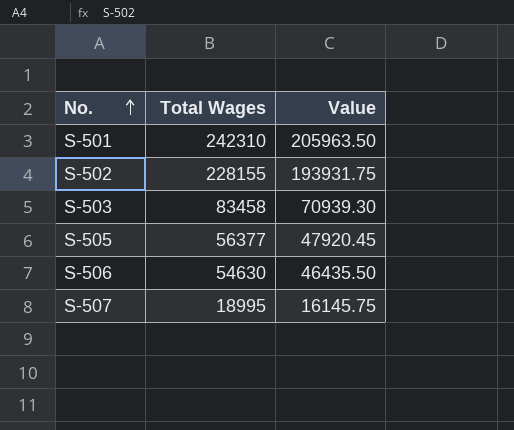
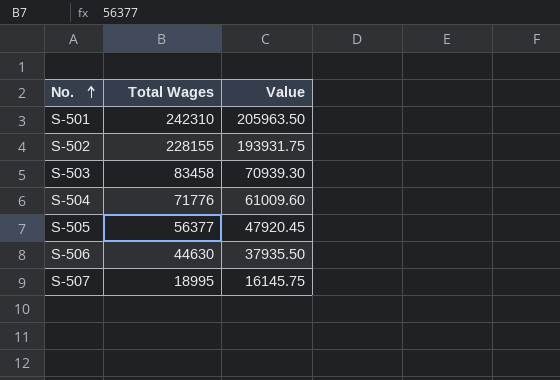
row S-504: none -> 71776 | 61009.60
S-506 | Total Wages: 54630 -> 44630
S-506 | Value: 46435.50 -> 37935.50

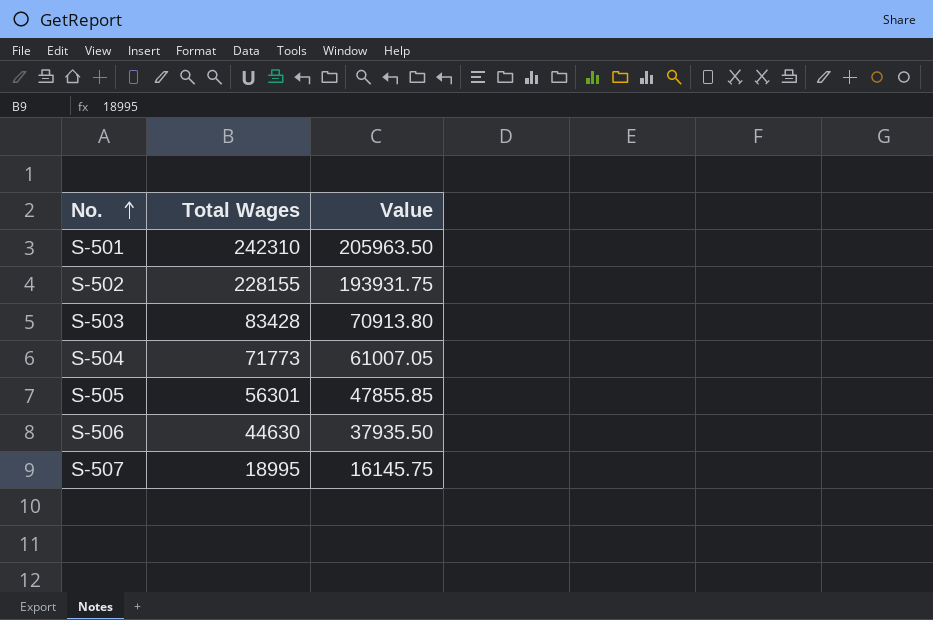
S-503 | Total Wages: 83458 -> 83428
S-503 | Value: 70939.30 -> 70913.80
S-504 | Total Wages: 71776 -> 71773
S-504 | Value: 61009.60 -> 61007.05
S-505 | Total Wages: 56377 -> 56301
S-505 | Value: 47920.45 -> 47855.85

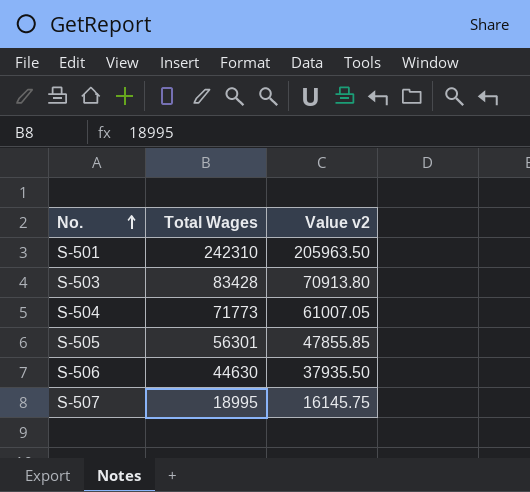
column name: Value -> Value v2
row S-502: 228155 | 193931.75 -> none

